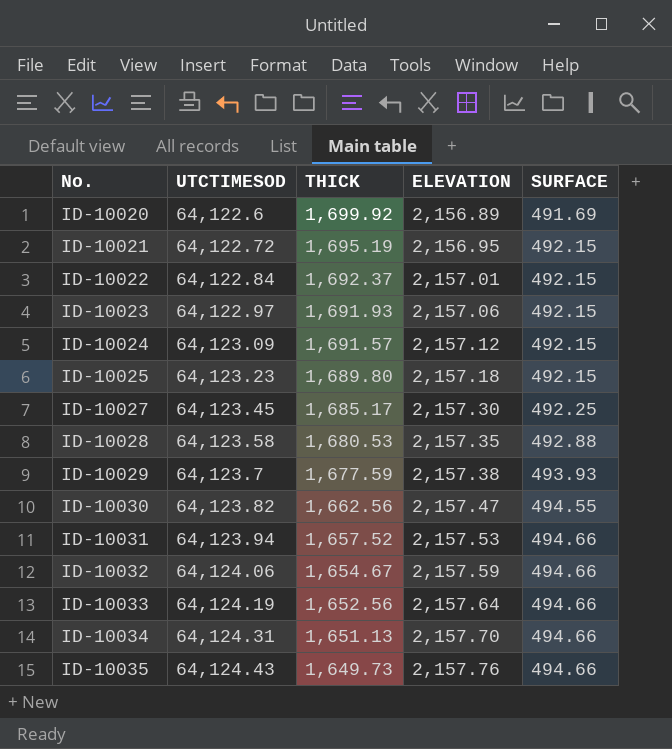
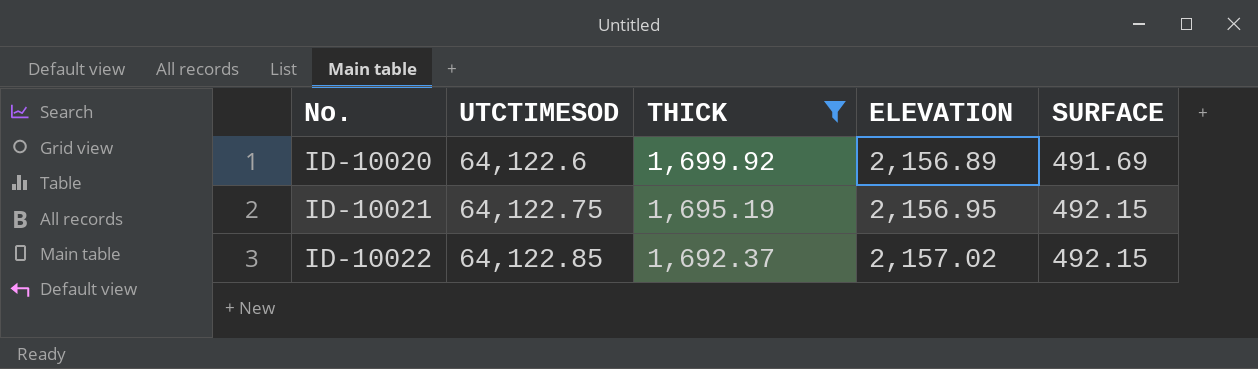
filter: none -> THICK >= 1,692.37
ID-10021 | UTCTIMESOD: 64,122.72 -> 64,122.75
ID-10022 | UTCTIMESOD: 64,122.84 -> 64,122.85
ID-10022 | ELEVATION: 2,157.01 -> 2,157.02

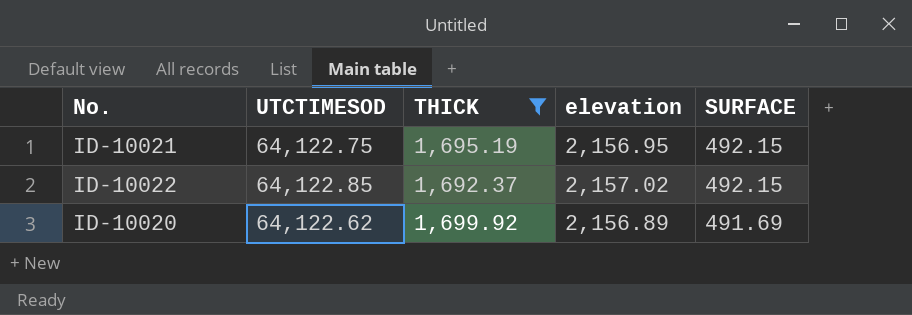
row order: No. ascending -> SURFACE descending
column name: ELEVATION -> elevation
ID-10020 | UTCTIMESOD: 64,122.6 -> 64,122.62

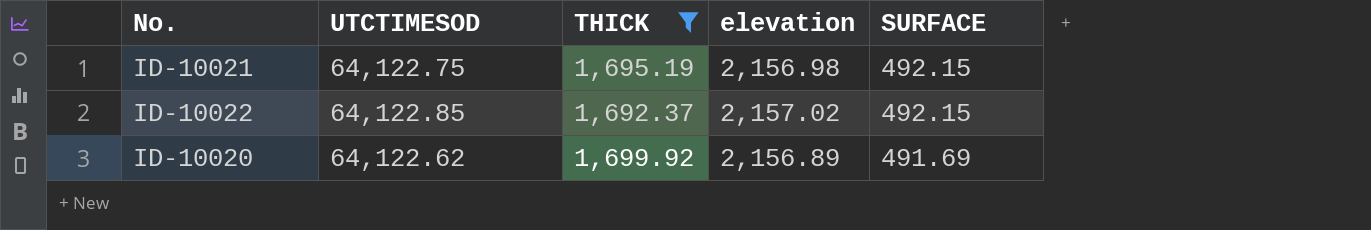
ID-10021 | elevation: 2,156.95 -> 2,156.98

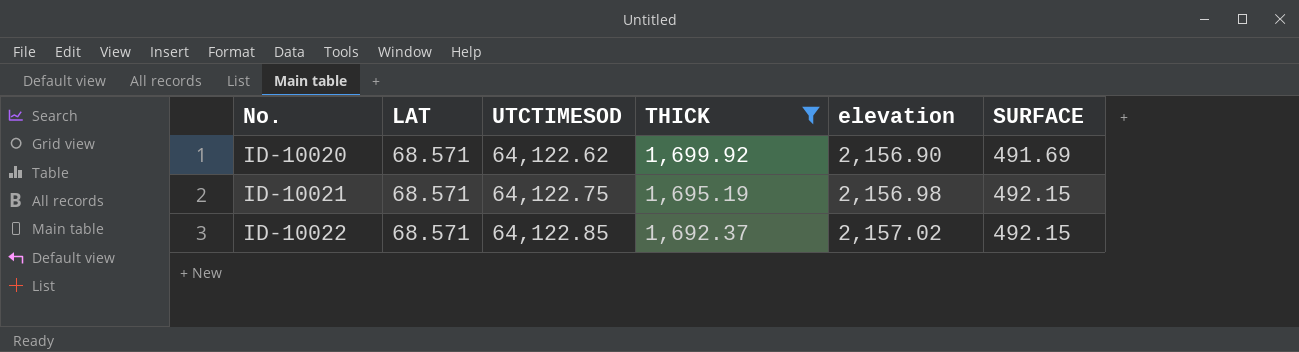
row order: SURFACE descending -> No. ascending
column LAT | position: none -> 2
ID-10020 | elevation: 2,156.89 -> 2,156.90

